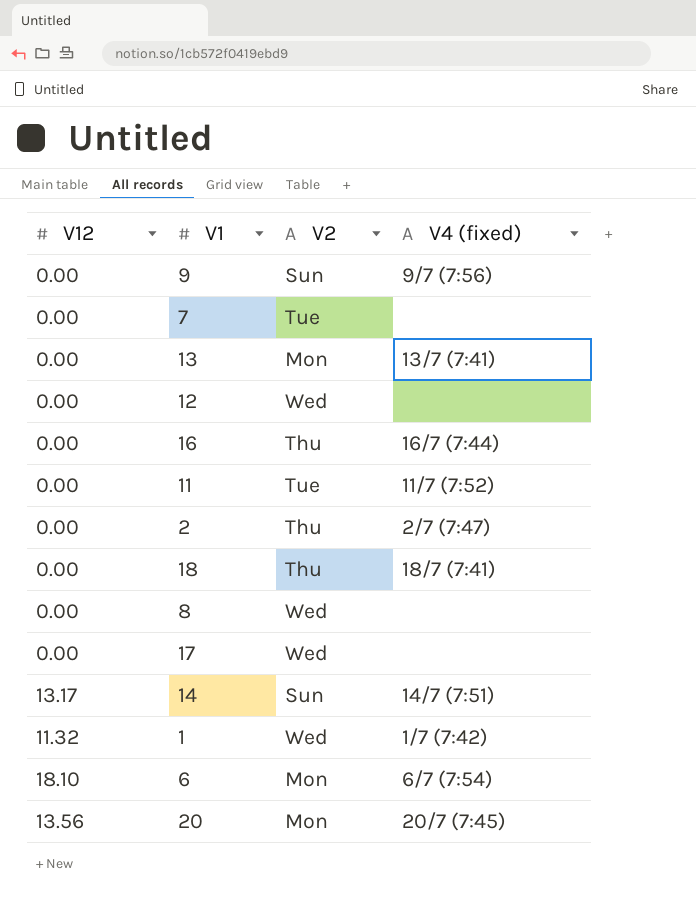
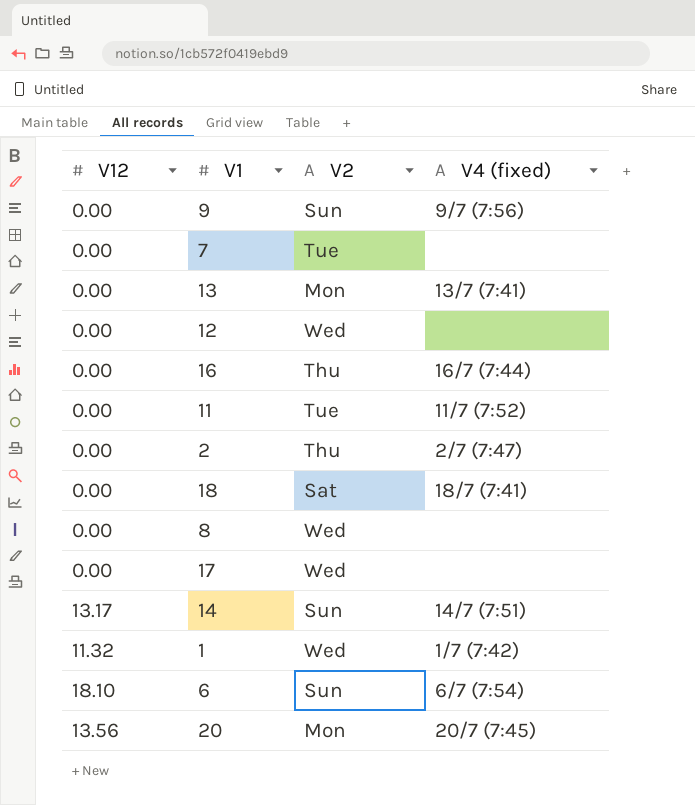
18 | V2: Thu -> Sat
6 | V2: Mon -> Sun

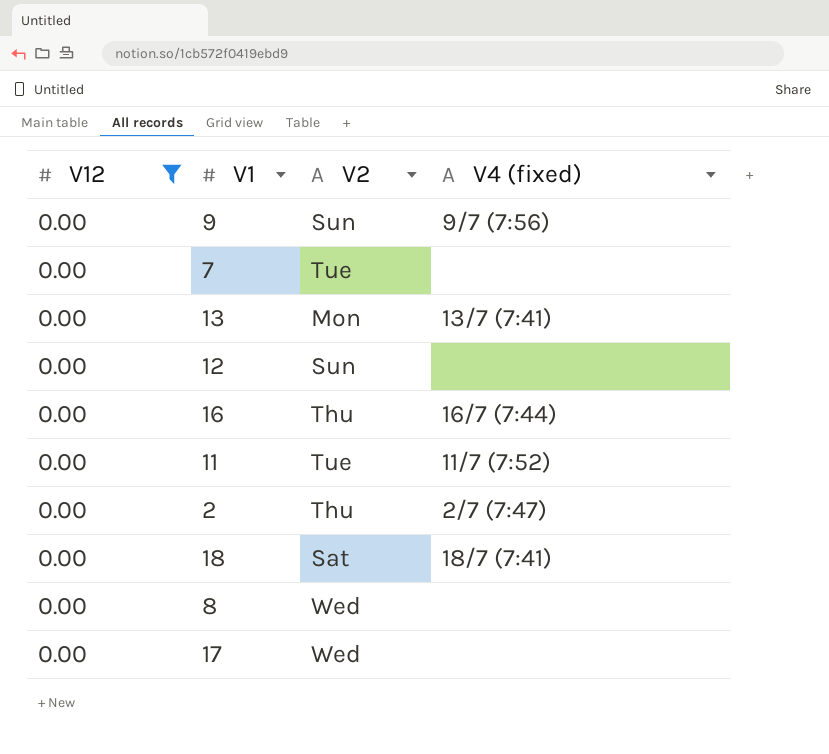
filter: none -> V12 = 0.00
12 | V2: Wed -> Sun

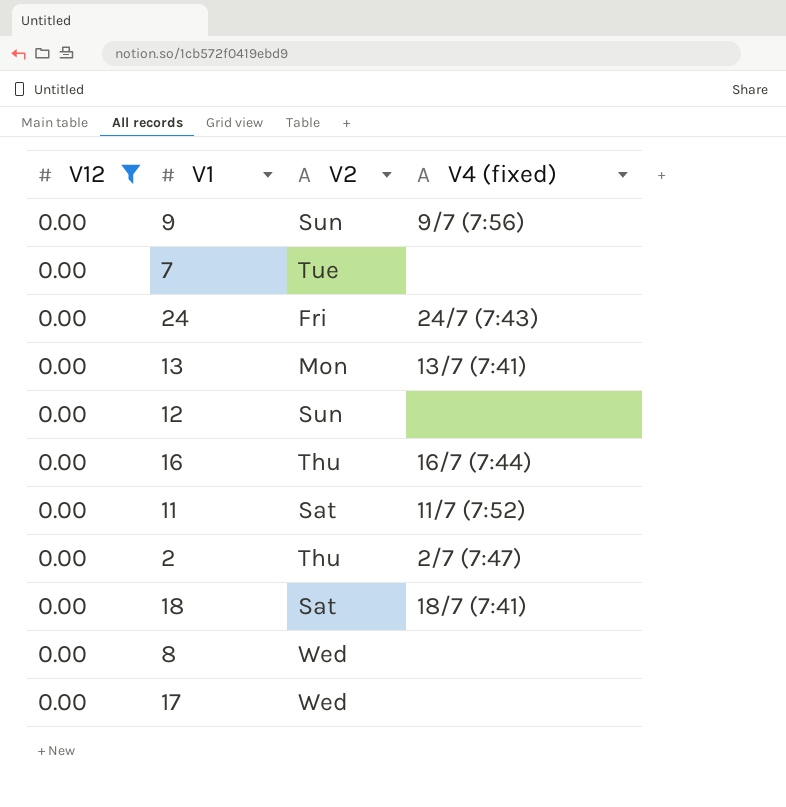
row 24: none -> 0.00 | Fri | 24/7 (7:43)
11 | V2: Tue -> Sat

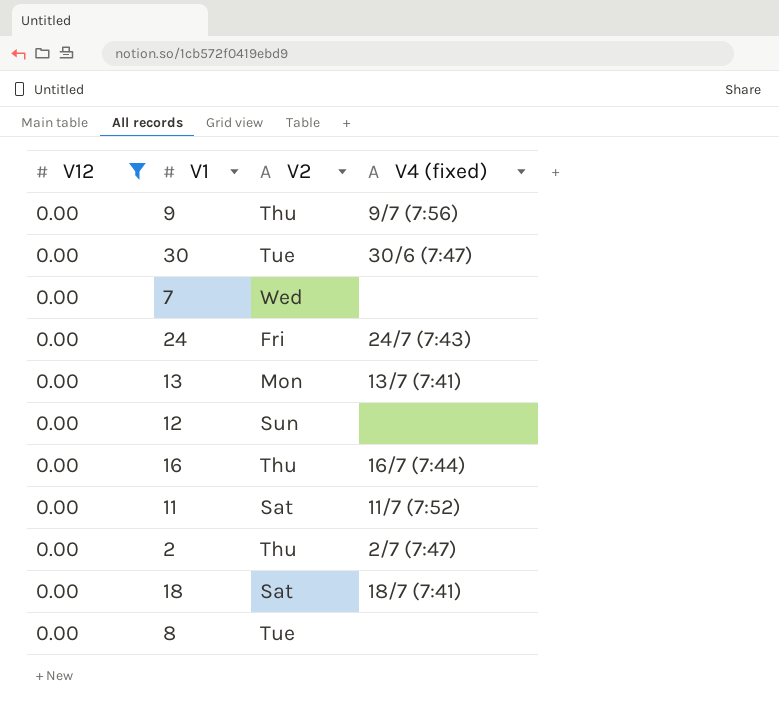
row 17: 0.00 | Wed | none -> none
9 | V2: Sun -> Thu
row 30: none -> 0.00 | Tue | 30/6 (7:47)
7 | V2: Tue -> Wed
8 | V2: Wed -> Tue

